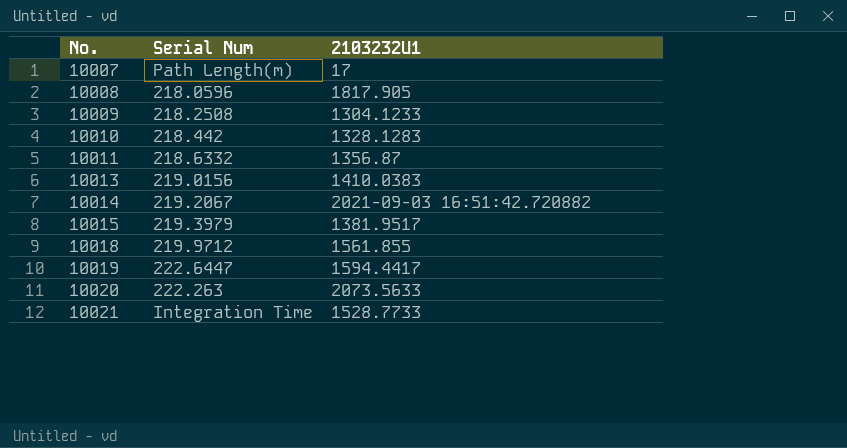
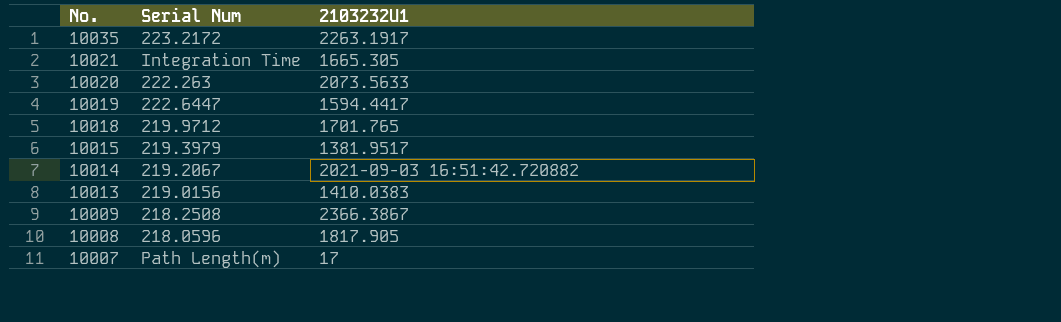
row order: No. ascending -> No. descending
row 10010: 218.442 | 1328.1283 -> none
row 10011: 218.6332 | 1356.87 -> none
row 10035: none -> 223.2172 | 2263.1917
10021 | 2103232U1: 1528.7733 -> 1665.305
10018 | 2103232U1: 1561.855 -> 1701.765
10009 | 2103232U1: 1304.1233 -> 2366.3867

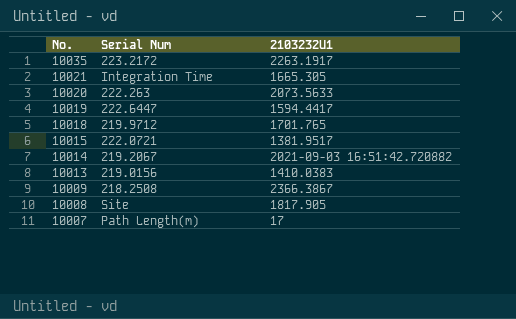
10015 | Serial Num: 219.3979 -> 222.0721
10008 | Serial Num: 218.0596 -> Site

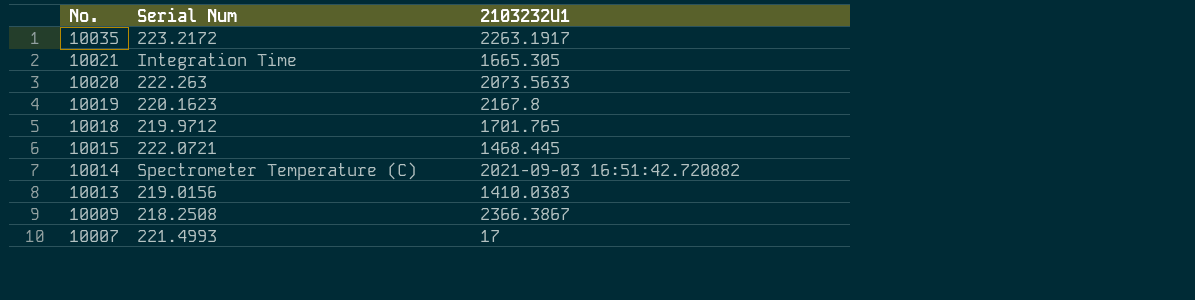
row 10008: Site | 1817.905 -> none
10019 | Serial Num: 222.6447 -> 220.1623
10019 | 2103232U1: 1594.4417 -> 2167.8
10015 | 2103232U1: 1381.9517 -> 1468.445
10014 | Serial Num: 219.2067 -> Spectrometer Temperature (C)
10007 | Serial Num: Path Length(m) -> 221.4993

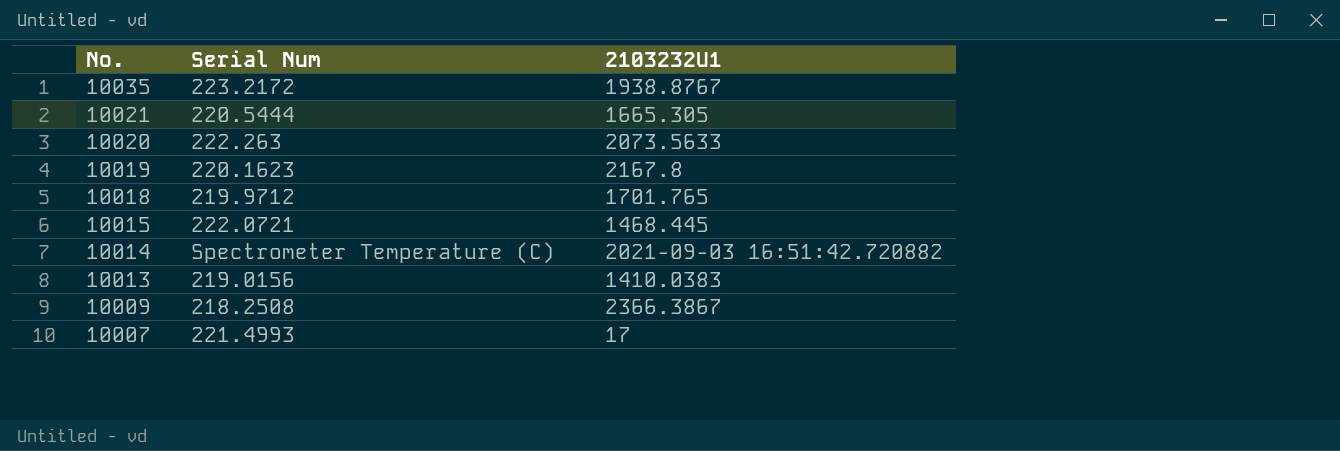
10035 | 2103232U1: 2263.1917 -> 1938.8767
10021 | Serial Num: Integration Time -> 220.5444

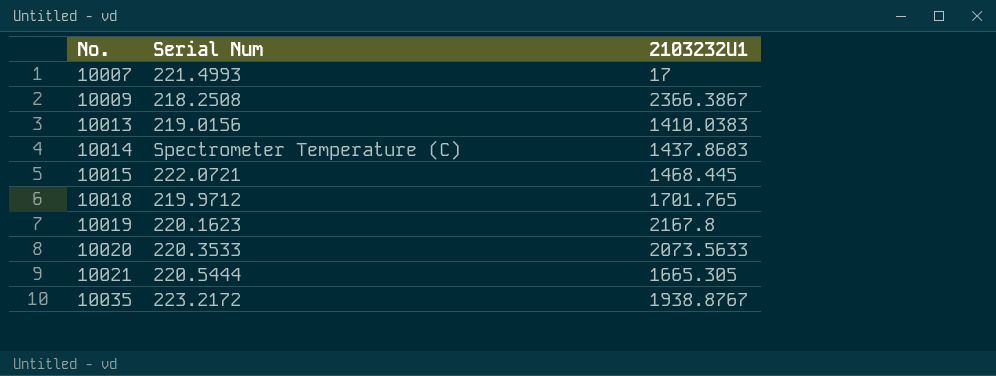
row order: No. descending -> No. ascending
10014 | 2103232U1: 2021-09-03 16:51:42.720882 -> 1437.8683
10020 | Serial Num: 222.263 -> 220.3533

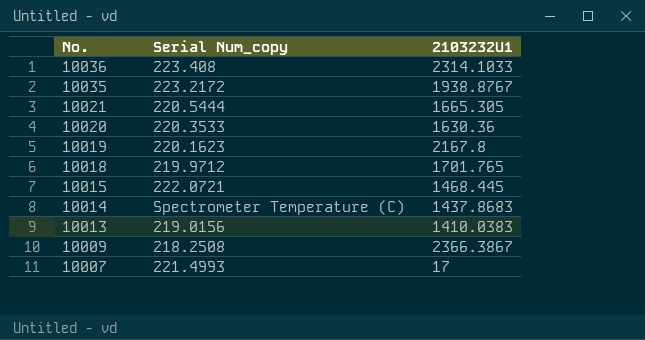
row order: No. ascending -> No. descending
column name: Serial Num -> Serial Num_copy
row 10036: none -> 223.408 | 2314.1033
10020 | 2103232U1: 2073.5633 -> 1630.36

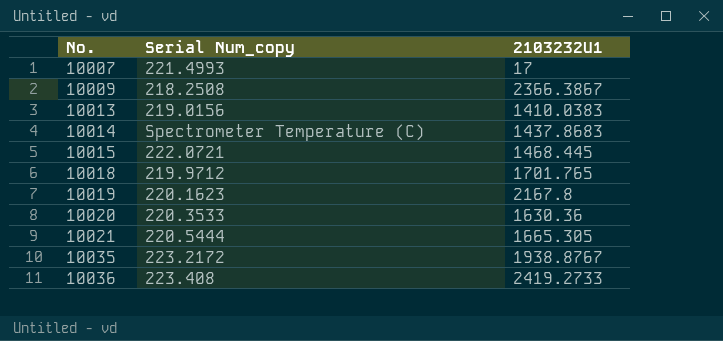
row order: No. descending -> No. ascending
10036 | 2103232U1: 2314.1033 -> 2419.2733

